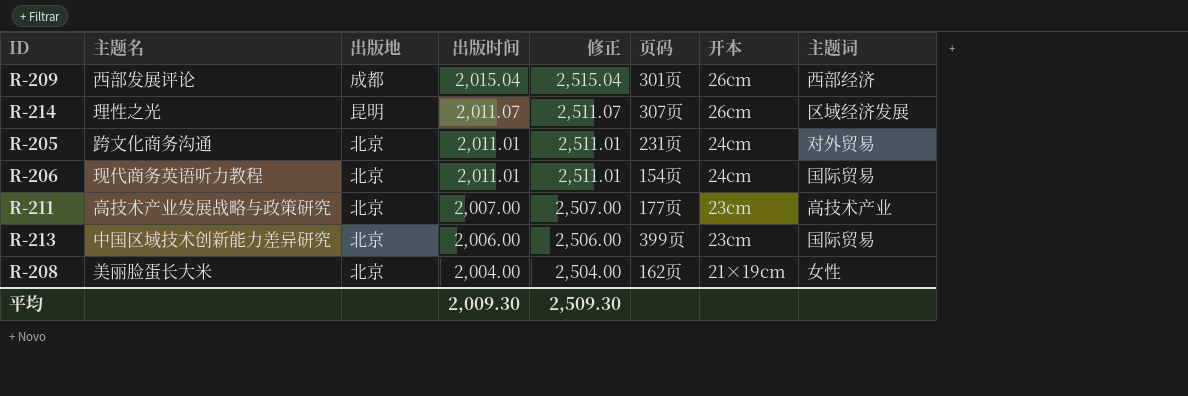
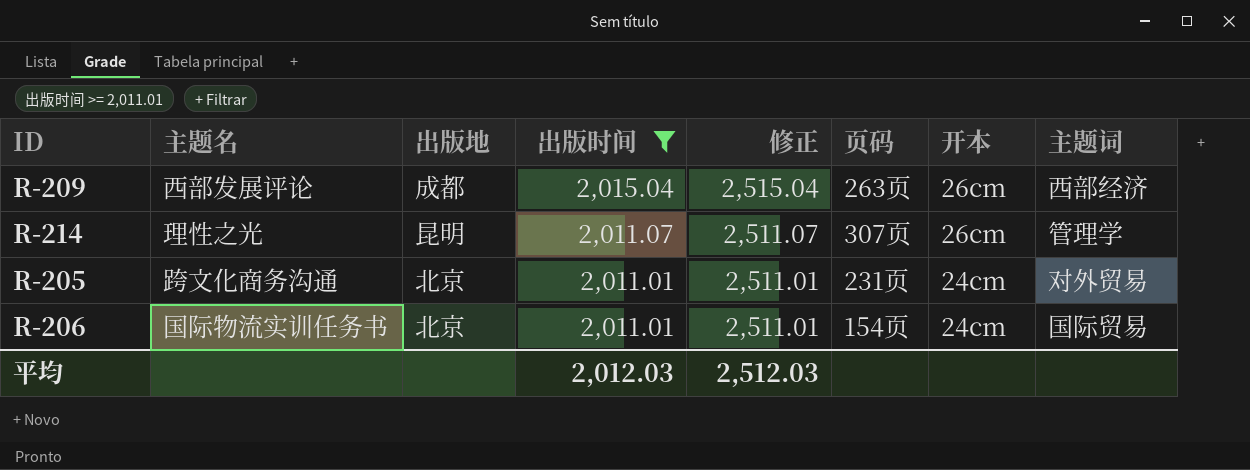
filter: none -> 出版时间 >= 2,011.01
R-209 | 页码: 301页 -> 263页
R-214 | 主题词: 区域经济发展 -> 管理学
R-206 | 主题名: 现代商务英语听力教程 -> 国际物流实训任务书
平均 | 出版时间: 2,009.30 -> 2,012.03
平均 | 修正: 2,509.30 -> 2,512.03

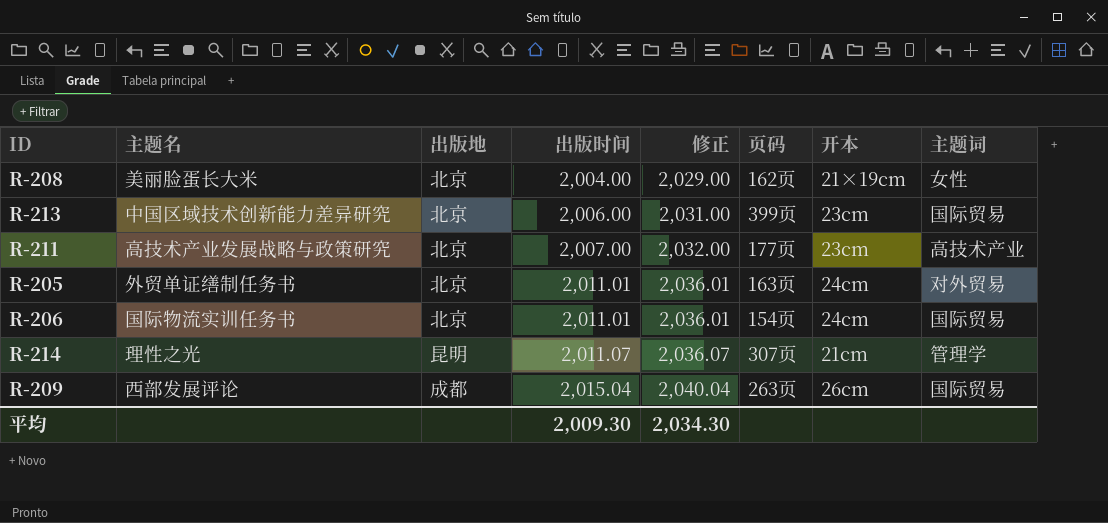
filter: 出版时间 >= 2,011.01 -> none
row order: 出版时间 descending -> 出版时间 ascending
column 修正 | formula: [出版时间] + 500 -> [出版时间] + 25
R-205 | 主题名: 跨文化商务沟通 -> 外贸单证缮制任务书
R-205 | 页码: 231页 -> 163页
R-214 | 开本: 26cm -> 21cm
R-209 | 主题词: 西部经济 -> 国际贸易
平均 | 出版时间: 2,012.03 -> 2,009.30
平均 | 修正: 2,512.03 -> 2,034.30

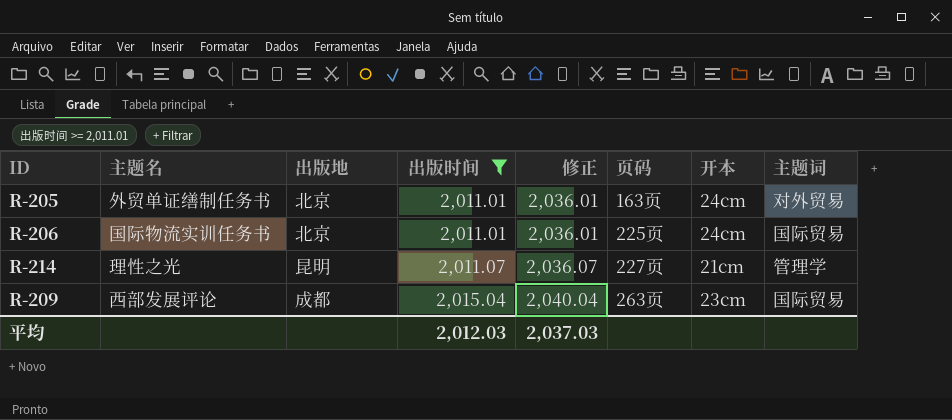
filter: none -> 出版时间 >= 2,011.01
R-206 | 页码: 154页 -> 225页
R-214 | 页码: 307页 -> 227页
R-209 | 开本: 26cm -> 23cm
平均 | 出版时间: 2,009.30 -> 2,012.03
平均 | 修正: 2,034.30 -> 2,037.03

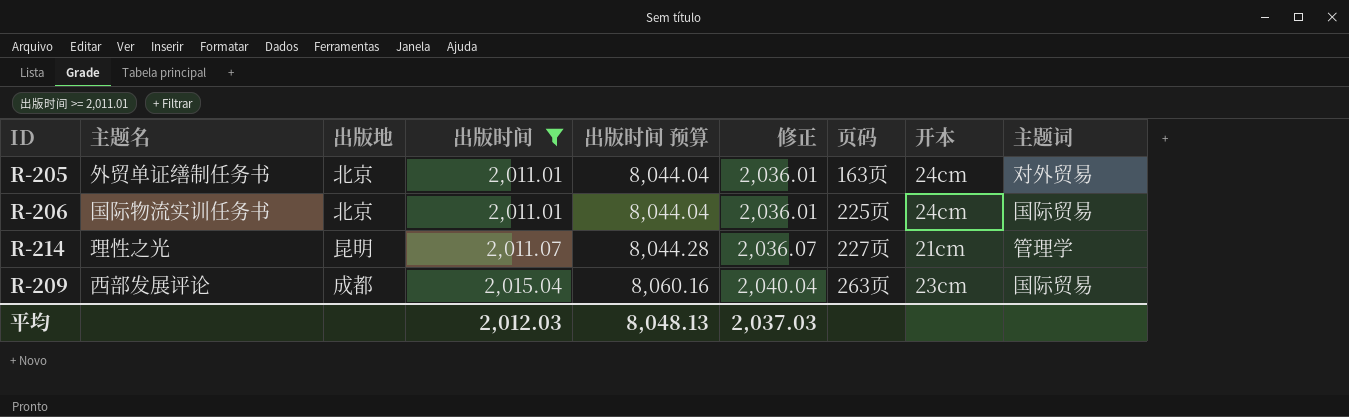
column 出版时间 预算 | formula: none -> [出版时间] * 4

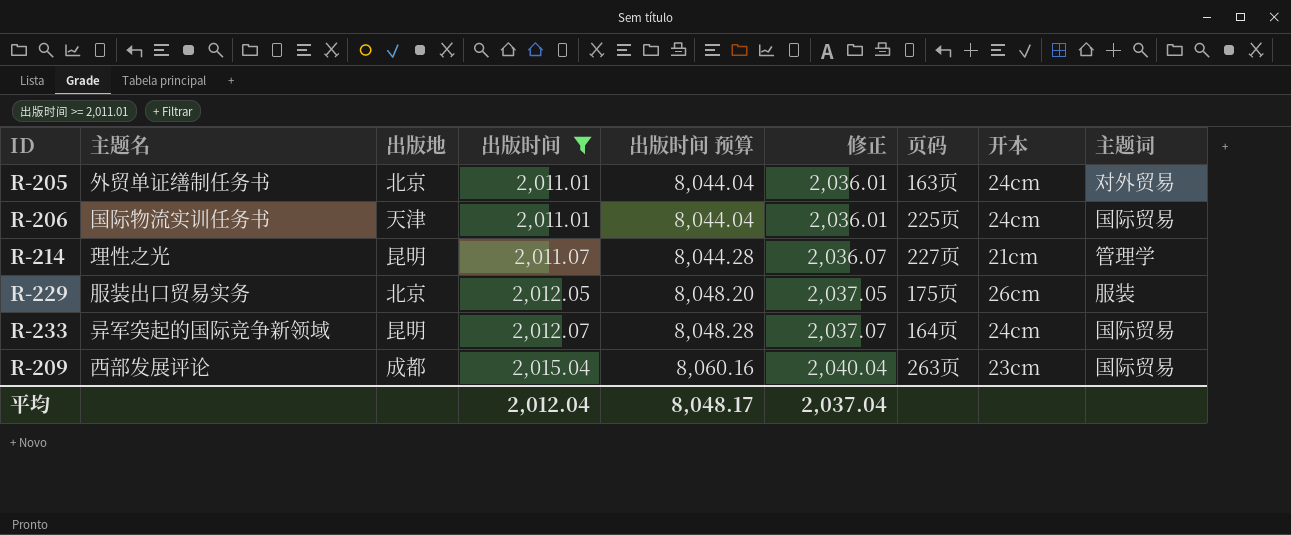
R-206 | 出版地: 北京 -> 天津
row R-229: none -> 服装出口贸易实务 | 北京 | 2,012.05 | 8,048.20 | 2,037.05 | 175页 | 26cm | 服装
row R-233: none -> 异军突起的国际竞争新领域 | 昆明 | 2,012.07 | 8,048.28 | 2,037.07 | 164页 | 24cm | 国际贸易
平均 | 出版时间: 2,012.03 -> 2,012.04
平均 | 出版时间 预算: 8,048.13 -> 8,048.17
平均 | 修正: 2,037.03 -> 2,037.04

